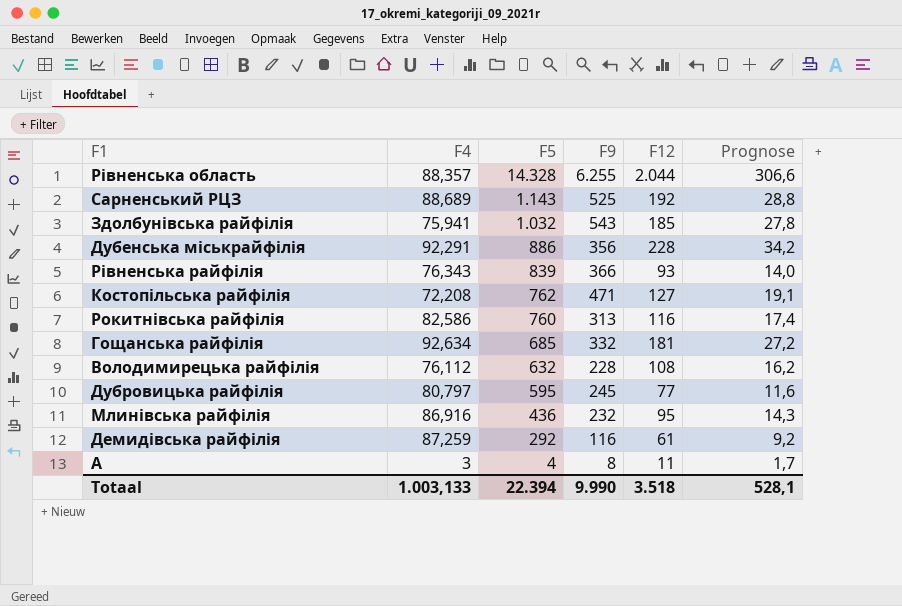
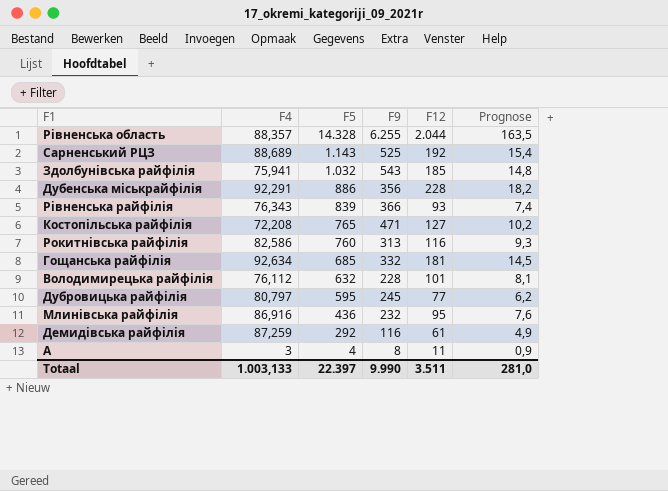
column Prognose | formula: [F12] * 0,15 -> [F12] * 0,08
Костопільська райфілія | F5: 762 -> 765
Володимирецька райфілія | F12: 108 -> 101
Totaal | F5: 22.394 -> 22.397
Totaal | F12: 3.518 -> 3.511
Totaal | Prognose: 528,1 -> 281,0

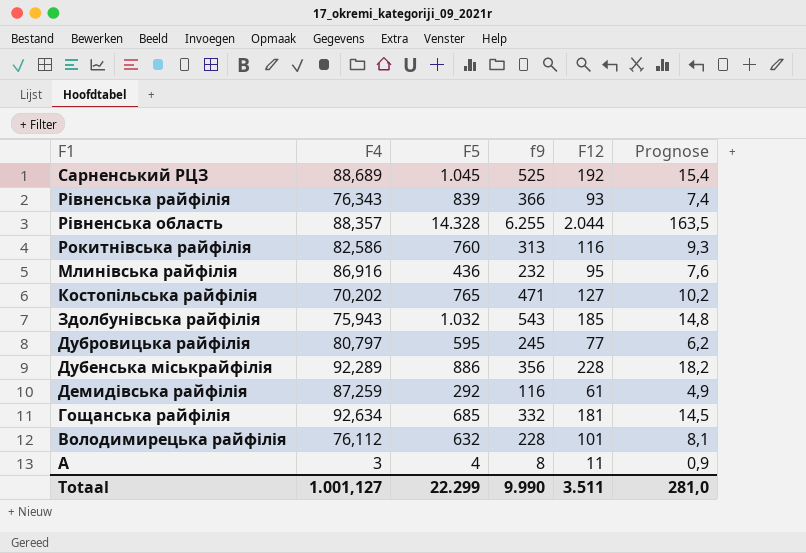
row order: F5 descending -> F1 descending
column name: F9 -> f9
Сарненський РЦЗ | F5: 1.143 -> 1.045
Костопільська райфілія | F4: 72,208 -> 70,202
Здолбунівська райфілія | F4: 75,941 -> 75,943
Дубенська міськрайфілія | F4: 92,291 -> 92,289
Totaal | F4: 1.003,133 -> 1.001,127
Totaal | F5: 22.397 -> 22.299

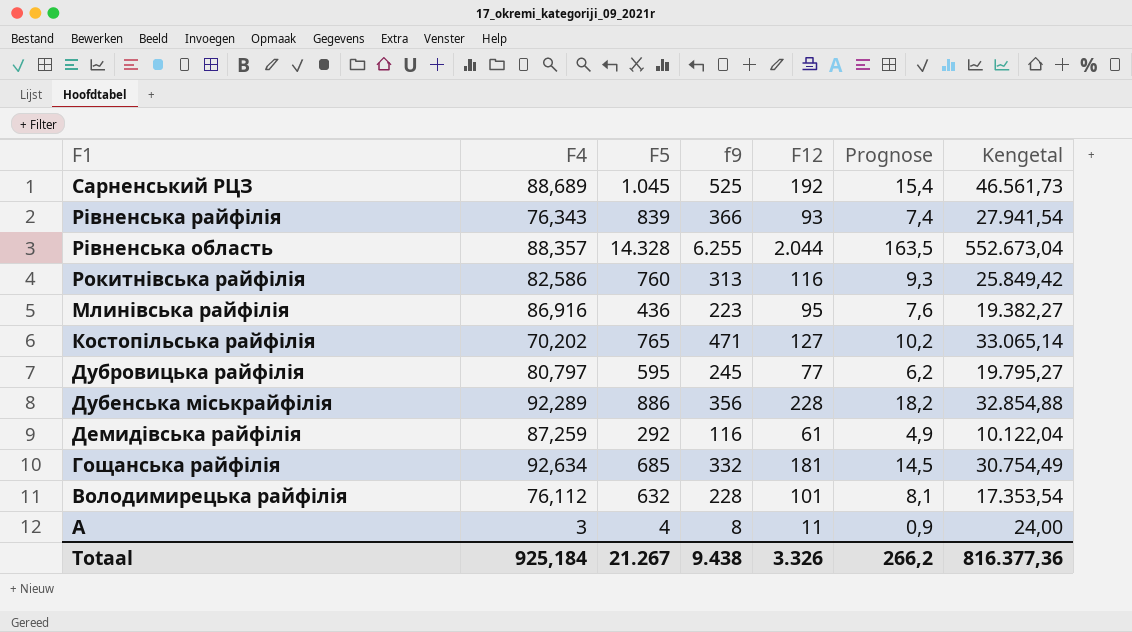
column Kengetal | formula: none -> [F4] * [f9]
row Здолбунівська райфілія: 75,943 | 1.032 | 543 | 185 | 14,8 -> none
Млинівська райфілія | f9: 232 -> 223
Totaal | F4: 1.001,127 -> 925,184
Totaal | F5: 22.299 -> 21.267
Totaal | f9: 9.990 -> 9.438
Totaal | F12: 3.511 -> 3.326
Totaal | Prognose: 281,0 -> 266,2

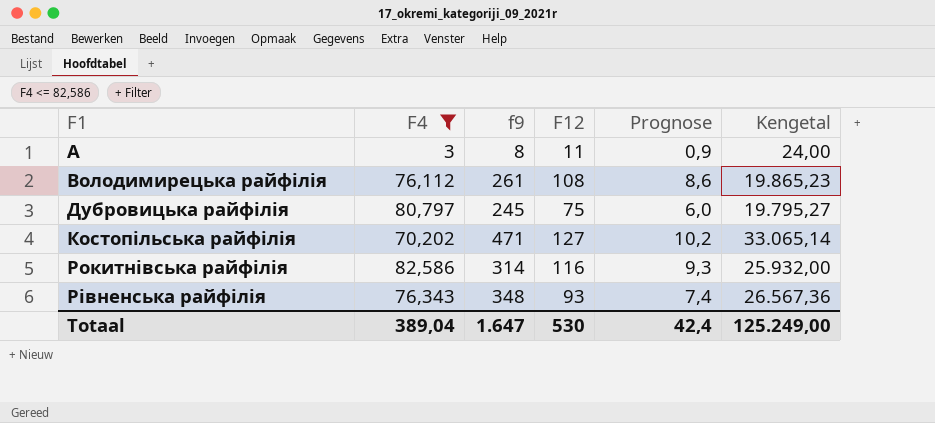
filter: none -> F4 <= 82,586
row order: F1 descending -> F1 ascending
column F5 | position: 3 -> none
Володимирецька райфілія | f9: 228 -> 261
Володимирецька райфілія | F12: 101 -> 108
Володимирецька райфілія | Prognose: 8,1 -> 8,6
Володимирецька райфілія | Kengetal: 17.353,54 -> 19.865,23
Дубровицька райфілія | F12: 77 -> 75
Дубровицька райфілія | Prognose: 6,2 -> 6,0
Рокитнівська райфілія | f9: 313 -> 314
Рокитнівська райфілія | Kengetal: 25.849,42 -> 25.932,00
Рівненська райфілія | f9: 366 -> 348
Рівненська райфілія | Kengetal: 27.941,54 -> 26.567,36
Totaal | F4: 925,184 -> 389,04
Totaal | f9: 9.438 -> 1.647
Totaal | F12: 3.326 -> 530
Totaal | Prognose: 266,2 -> 42,4
Totaal | Kengetal: 816.377,36 -> 125.249,00

